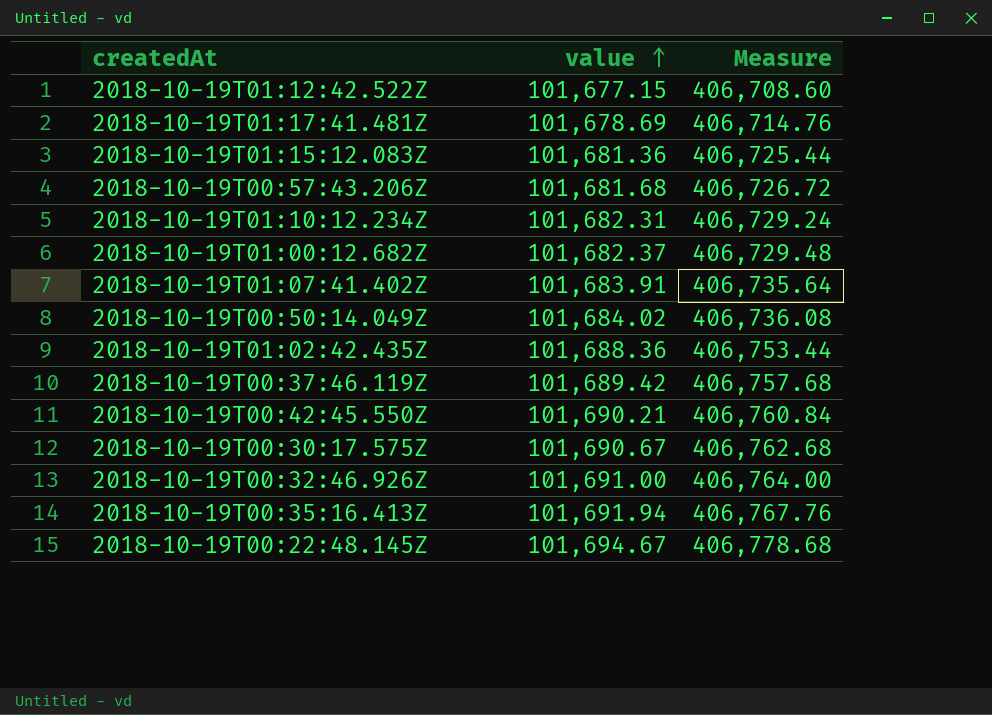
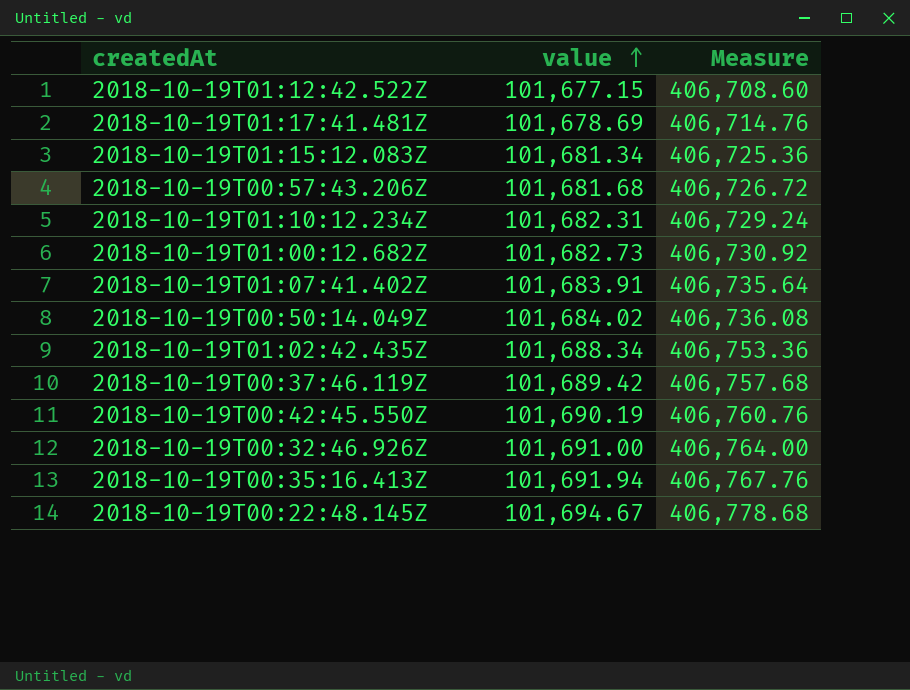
row 2018-10-19T00:30:17.575Z: 101,690.67 | 406,762.68 -> none
2018-10-19T01:15:12.083Z | value: 101,681.36 -> 101,681.34
2018-10-19T01:15:12.083Z | Measure: 406,725.44 -> 406,725.36
2018-10-19T01:00:12.682Z | value: 101,682.37 -> 101,682.73
2018-10-19T01:00:12.682Z | Measure: 406,729.48 -> 406,730.92
2018-10-19T01:02:42.435Z | value: 101,688.36 -> 101,688.34
2018-10-19T01:02:42.435Z | Measure: 406,753.44 -> 406,753.36
2018-10-19T00:42:45.550Z | value: 101,690.21 -> 101,690.19
2018-10-19T00:42:45.550Z | Measure: 406,760.84 -> 406,760.76

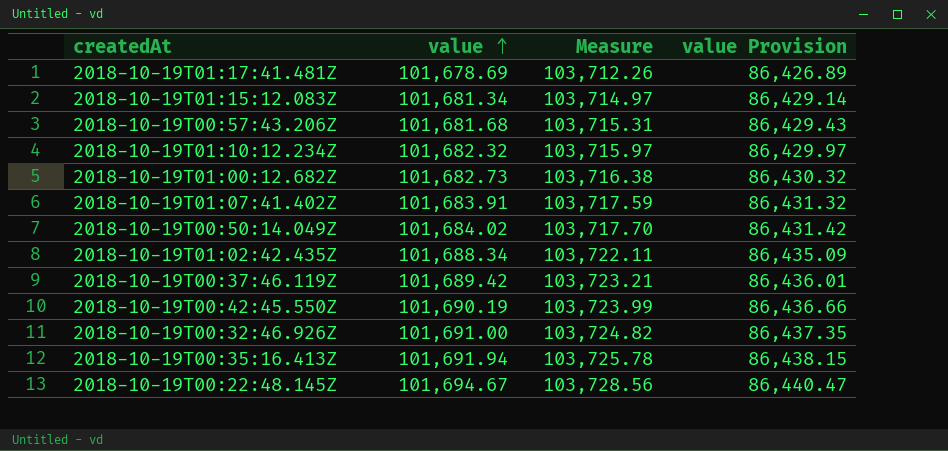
column Measure | formula: [value] * 4 -> [value] * 1.02
column value Provision | formula: none -> [value] * 0.85
row 2018-10-19T01:12:42.522Z: 101,677.15 | 406,708.60 -> none
2018-10-19T01:10:12.234Z | value: 101,682.31 -> 101,682.32

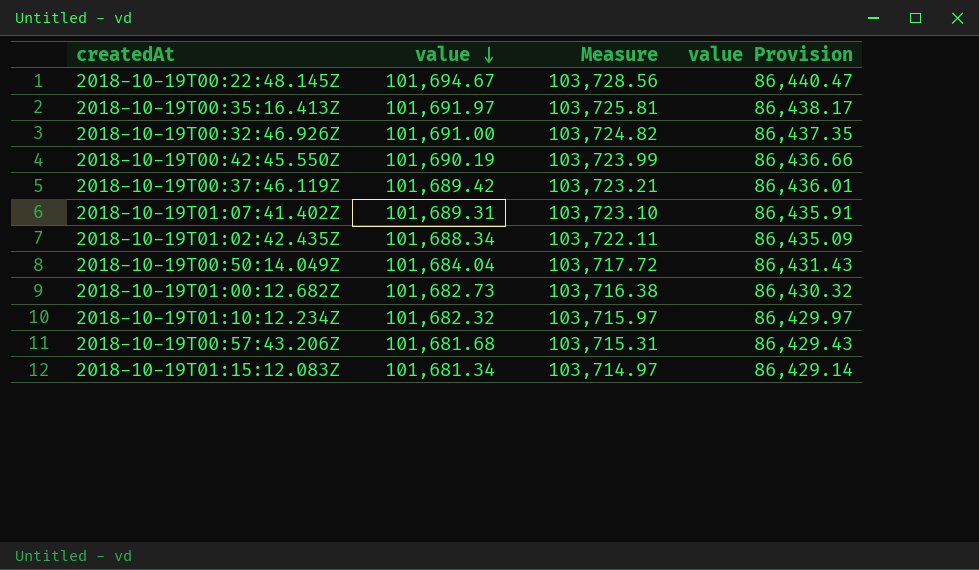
row order: value ascending -> value descending
row 2018-10-19T01:17:41.481Z: 101,678.69 | 103,712.26 | 86,426.89 -> none
2018-10-19T00:35:16.413Z | value: 101,691.94 -> 101,691.97
2018-10-19T00:35:16.413Z | Measure: 103,725.78 -> 103,725.81
2018-10-19T00:35:16.413Z | value Provision: 86,438.15 -> 86,438.17
2018-10-19T01:07:41.402Z | value: 101,683.91 -> 101,689.31
2018-10-19T01:07:41.402Z | Measure: 103,717.59 -> 103,723.10
2018-10-19T01:07:41.402Z | value Provision: 86,431.32 -> 86,435.91
2018-10-19T00:50:14.049Z | value: 101,684.02 -> 101,684.04
2018-10-19T00:50:14.049Z | Measure: 103,717.70 -> 103,717.72
2018-10-19T00:50:14.049Z | value Provision: 86,431.42 -> 86,431.43

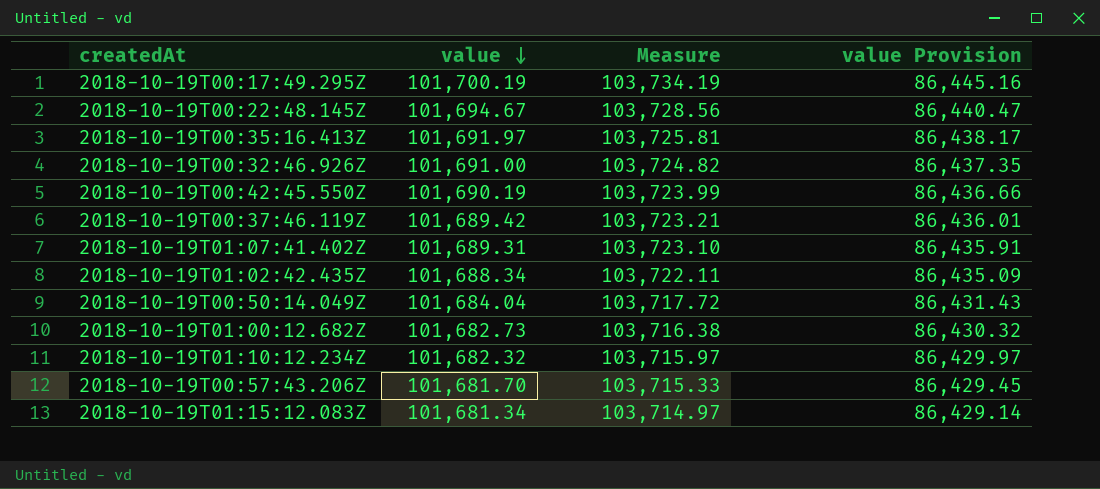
row 2018-10-19T00:17:49.295Z: none -> 101,700.19 | 103,734.19 | 86,445.16
2018-10-19T00:57:43.206Z | value: 101,681.68 -> 101,681.70
2018-10-19T00:57:43.206Z | Measure: 103,715.31 -> 103,715.33
2018-10-19T00:57:43.206Z | value Provision: 86,429.43 -> 86,429.45

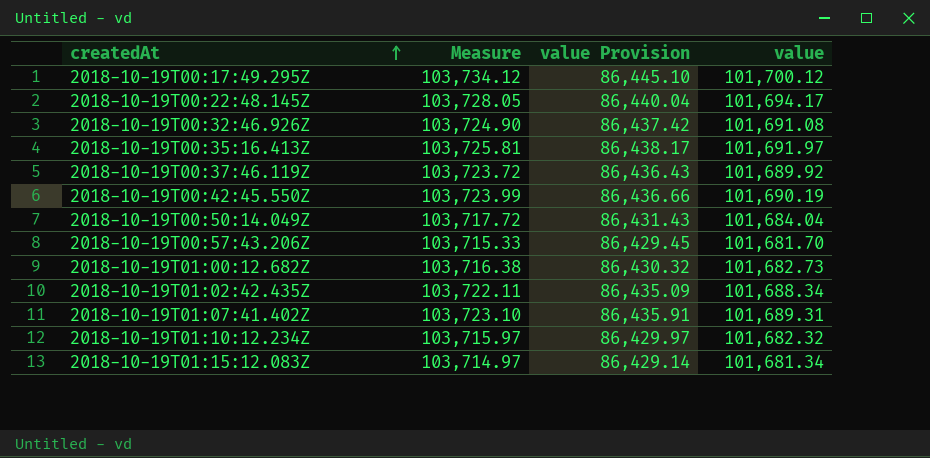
row order: value descending -> createdAt ascending
column value | position: 2 -> 4
2018-10-19T00:17:49.295Z | Measure: 103,734.19 -> 103,734.12
2018-10-19T00:17:49.295Z | value Provision: 86,445.16 -> 86,445.10
2018-10-19T00:17:49.295Z | value: 101,700.19 -> 101,700.12
2018-10-19T00:22:48.145Z | Measure: 103,728.56 -> 103,728.05
2018-10-19T00:22:48.145Z | value Provision: 86,440.47 -> 86,440.04
2018-10-19T00:22:48.145Z | value: 101,694.67 -> 101,694.17
2018-10-19T00:32:46.926Z | Measure: 103,724.82 -> 103,724.90
2018-10-19T00:32:46.926Z | value Provision: 86,437.35 -> 86,437.42
2018-10-19T00:32:46.926Z | value: 101,691.00 -> 101,691.08
2018-10-19T00:37:46.119Z | Measure: 103,723.21 -> 103,723.72
2018-10-19T00:37:46.119Z | value Provision: 86,436.01 -> 86,436.43
2018-10-19T00:37:46.119Z | value: 101,689.42 -> 101,689.92

